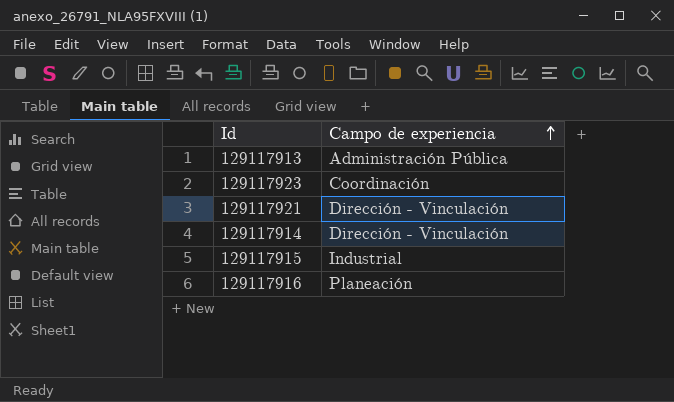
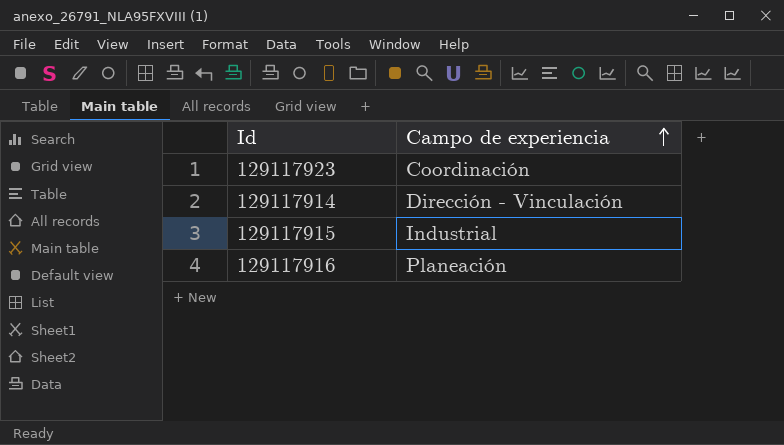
row 129117913: Administración Pública -> none
row 129117921: Dirección - Vinculación -> none

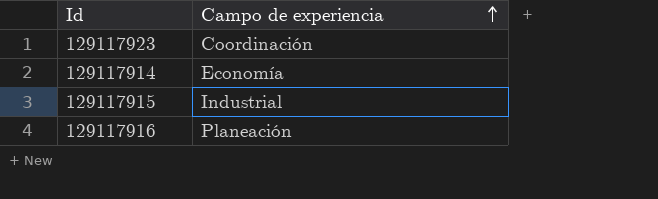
129117914 | Campo de experiencia: Dirección - Vinculación -> Economía

